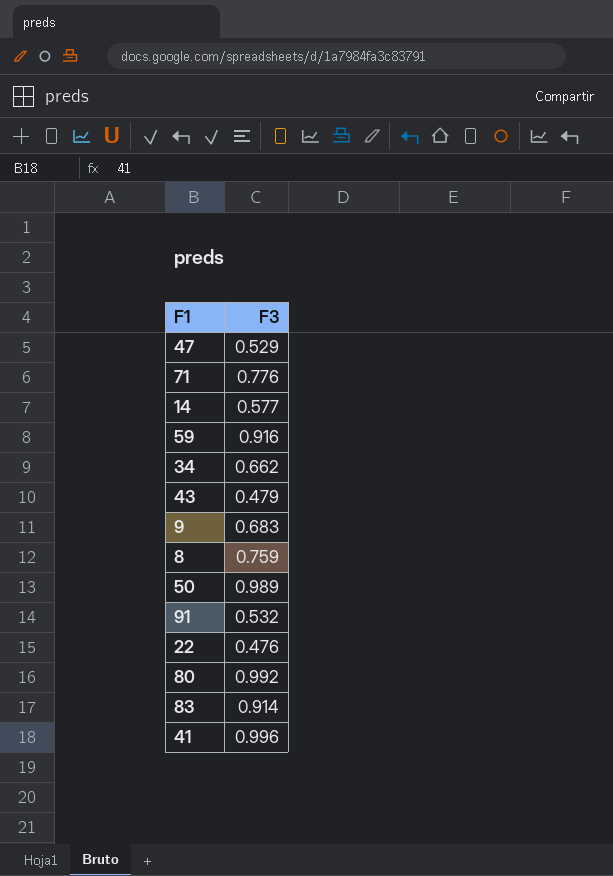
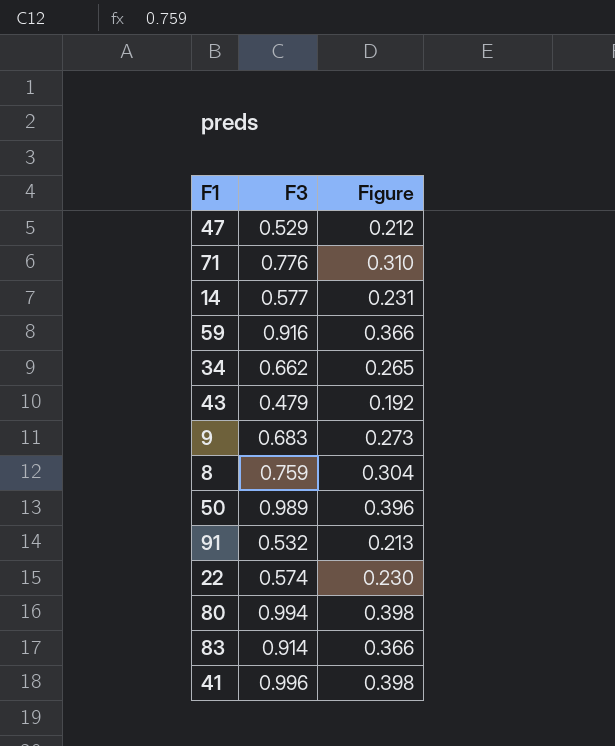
column Figure | formula: none -> [F3] * 0.4
22 | F3: 0.476 -> 0.574
80 | F3: 0.992 -> 0.994

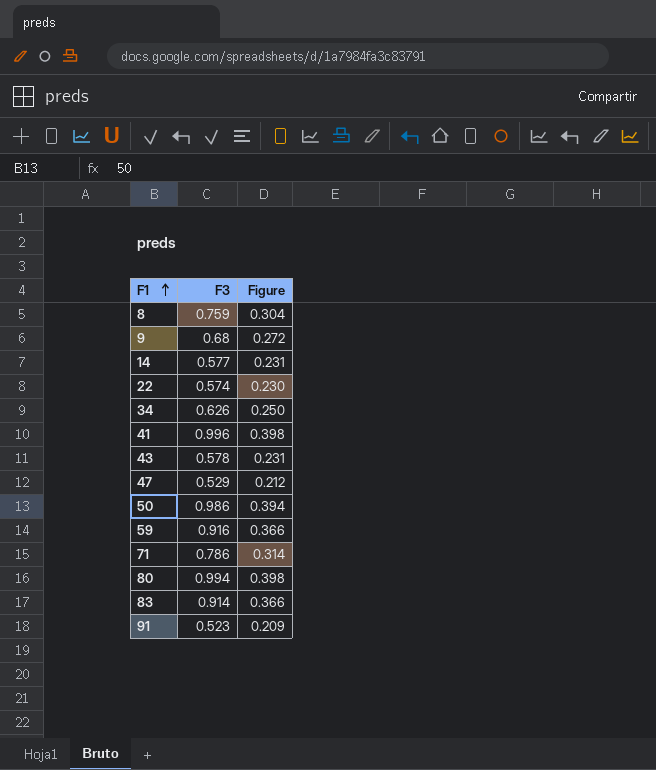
row order: none -> F1 ascending
9 | F3: 0.683 -> 0.68
9 | Figure: 0.273 -> 0.272
34 | F3: 0.662 -> 0.626
34 | Figure: 0.265 -> 0.250
43 | F3: 0.479 -> 0.578
43 | Figure: 0.192 -> 0.231
50 | F3: 0.989 -> 0.986
50 | Figure: 0.396 -> 0.394
71 | F3: 0.776 -> 0.786
71 | Figure: 0.310 -> 0.314
91 | F3: 0.532 -> 0.523
91 | Figure: 0.213 -> 0.209

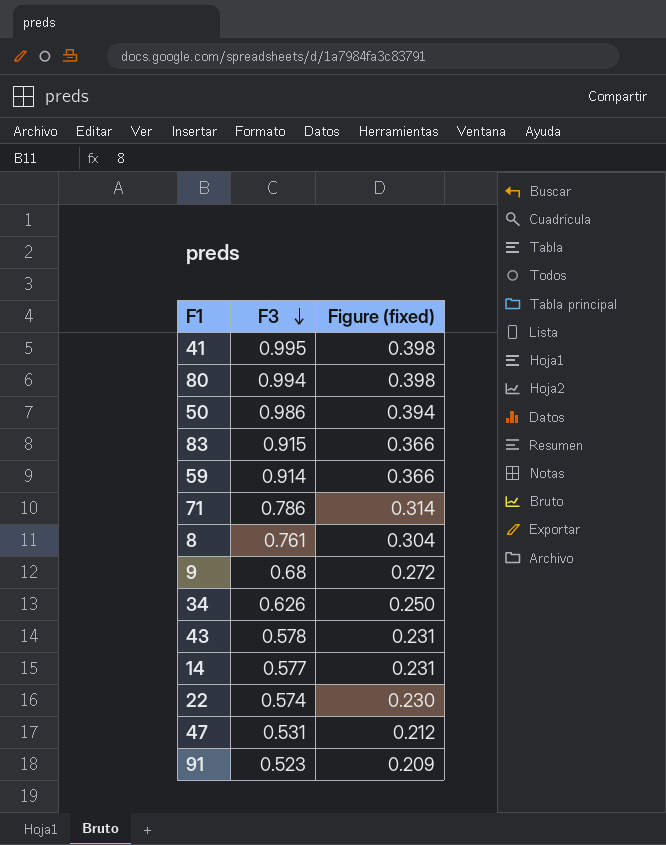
row order: F1 ascending -> F3 descending
column name: Figure -> Figure (fixed)
41 | F3: 0.996 -> 0.995
83 | F3: 0.914 -> 0.915
59 | F3: 0.916 -> 0.914
8 | F3: 0.759 -> 0.761
47 | F3: 0.529 -> 0.531

